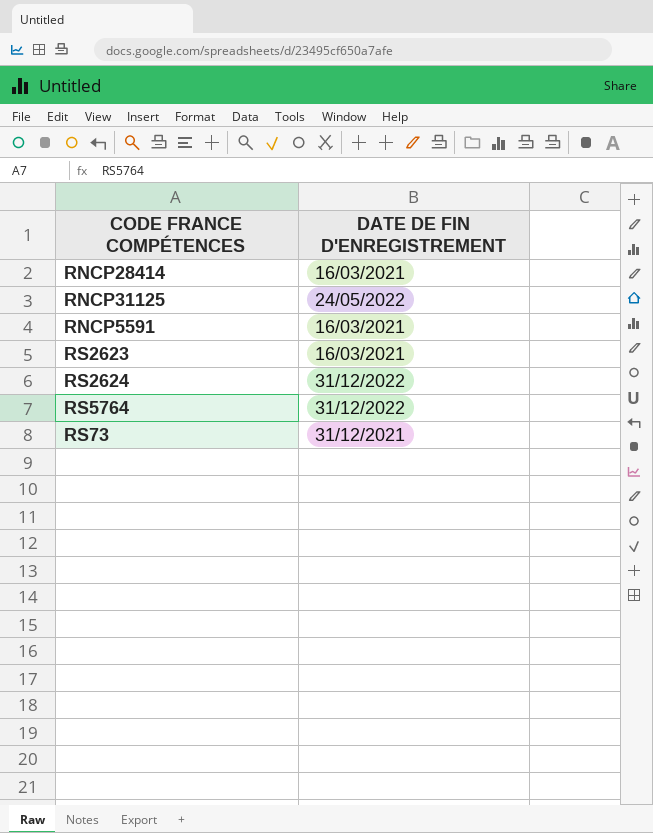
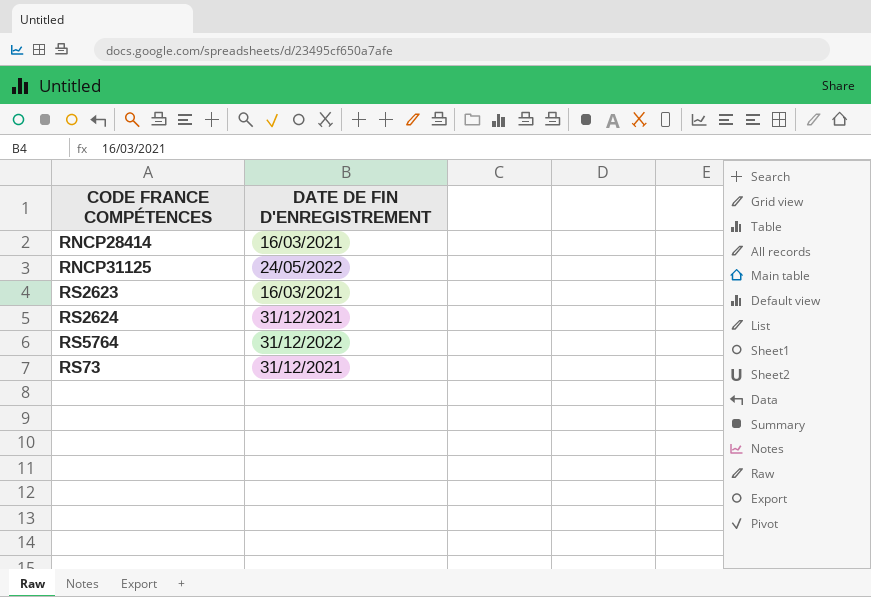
row RNCP5591: 16/03/2021 -> none
RS2624 | DATE DE FIN D'ENREGISTREMENT: 31/12/2022 -> 31/12/2021

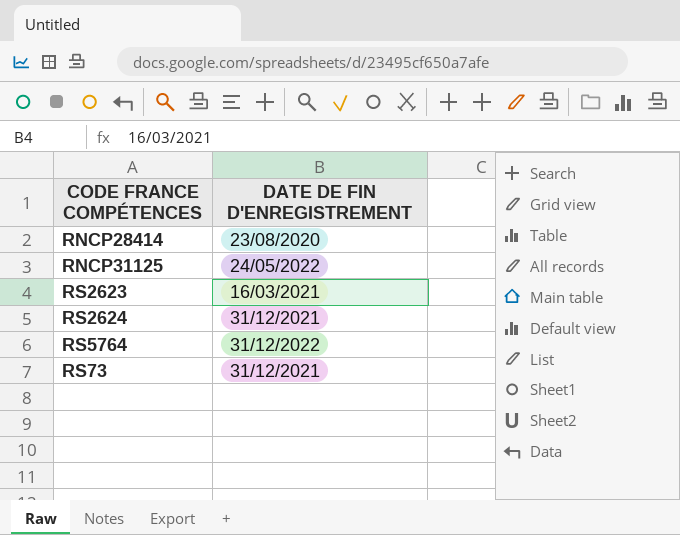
RNCP28414 | DATE DE FIN D'ENREGISTREMENT: 16/03/2021 -> 23/08/2020

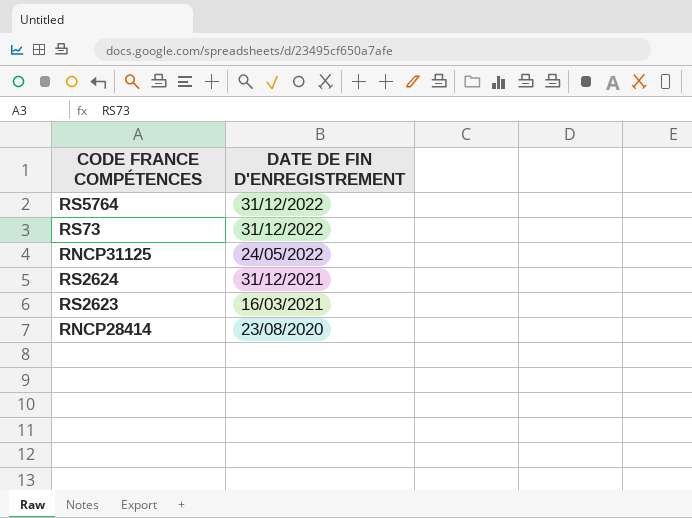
row order: none -> DATE DE FIN D'ENREGISTREMENT descending
RS73 | DATE DE FIN D'ENREGISTREMENT: 31/12/2021 -> 31/12/2022

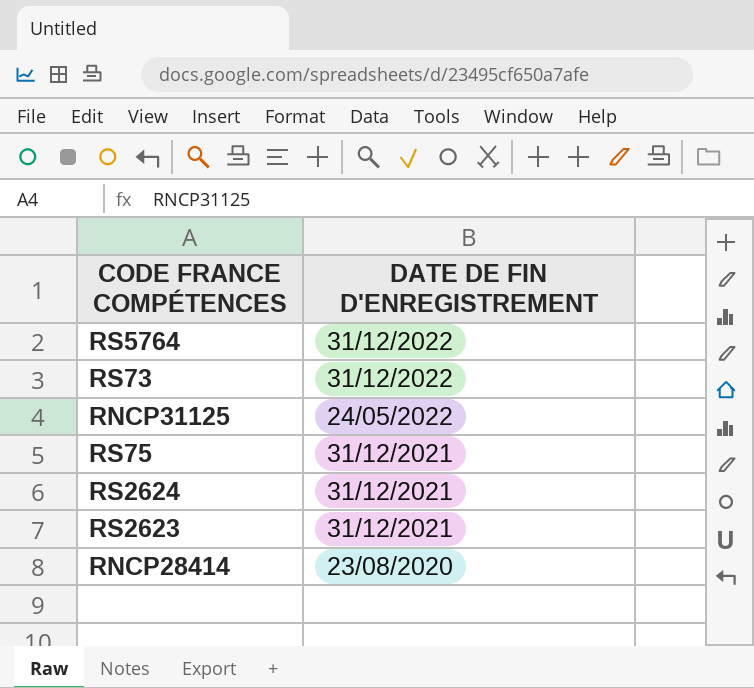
row RS75: none -> 31/12/2021
RS2623 | DATE DE FIN D'ENREGISTREMENT: 16/03/2021 -> 31/12/2021

